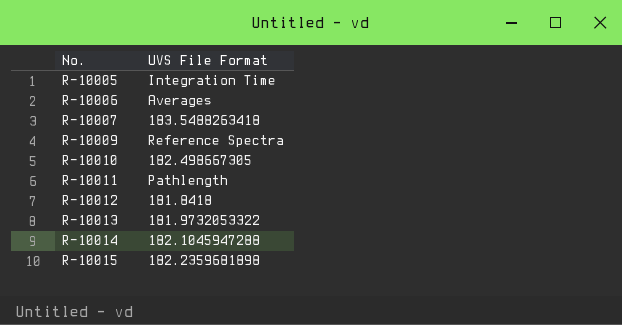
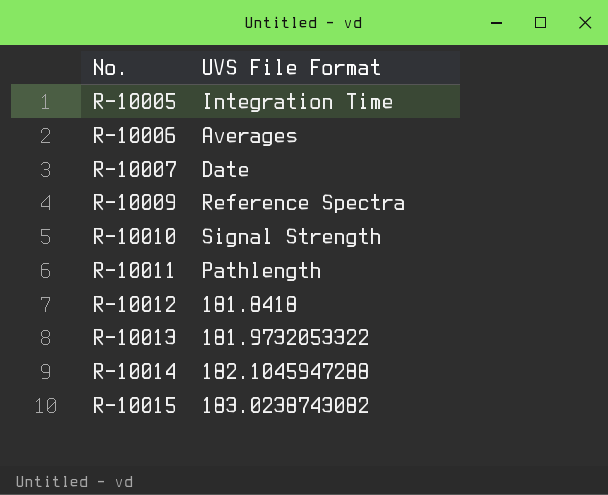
R-10007 | UVS File Format: 183.5488263418 -> Date
R-10010 | UVS File Format: 182.498667305 -> Signal Strength
R-10015 | UVS File Format: 182.2359681898 -> 183.0238743082

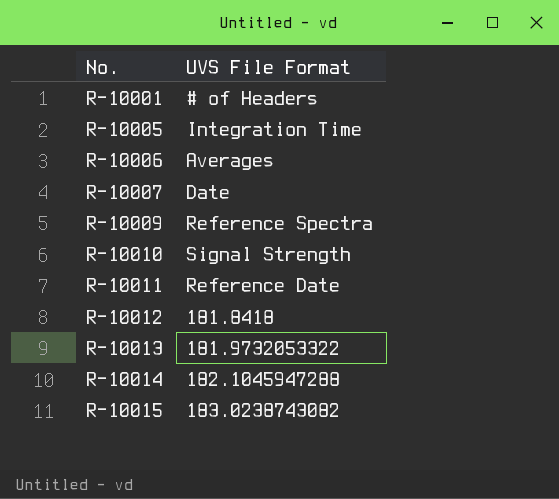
row R-10001: none -> # of Headers
R-10011 | UVS File Format: Pathlength -> Reference Date

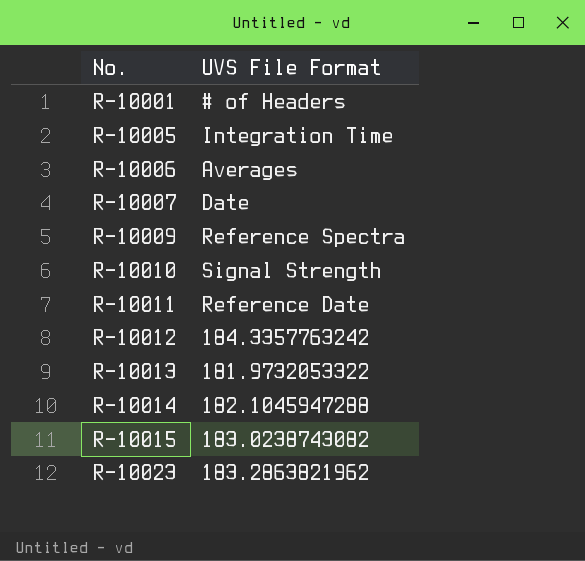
R-10012 | UVS File Format: 181.8418 -> 184.3357763242
row R-10023: none -> 183.2863821962

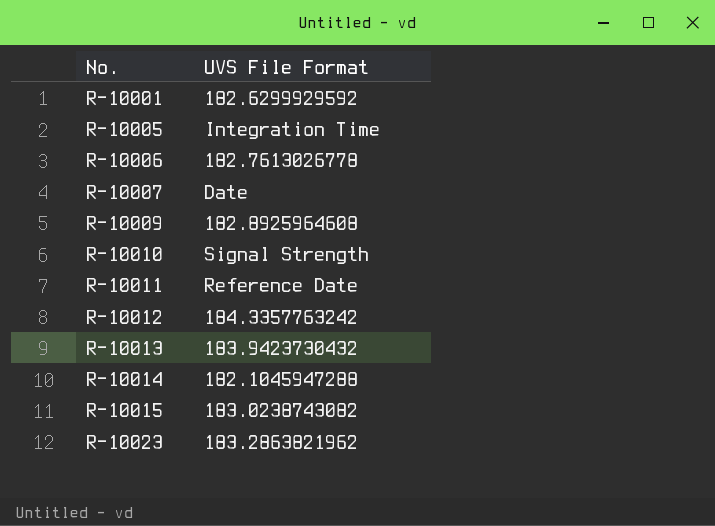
R-10001 | UVS File Format: # of Headers -> 182.6299929592
R-10006 | UVS File Format: Averages -> 182.7613026778
R-10009 | UVS File Format: Reference Spectra -> 182.8925964608
R-10013 | UVS File Format: 181.9732053322 -> 183.9423730432

